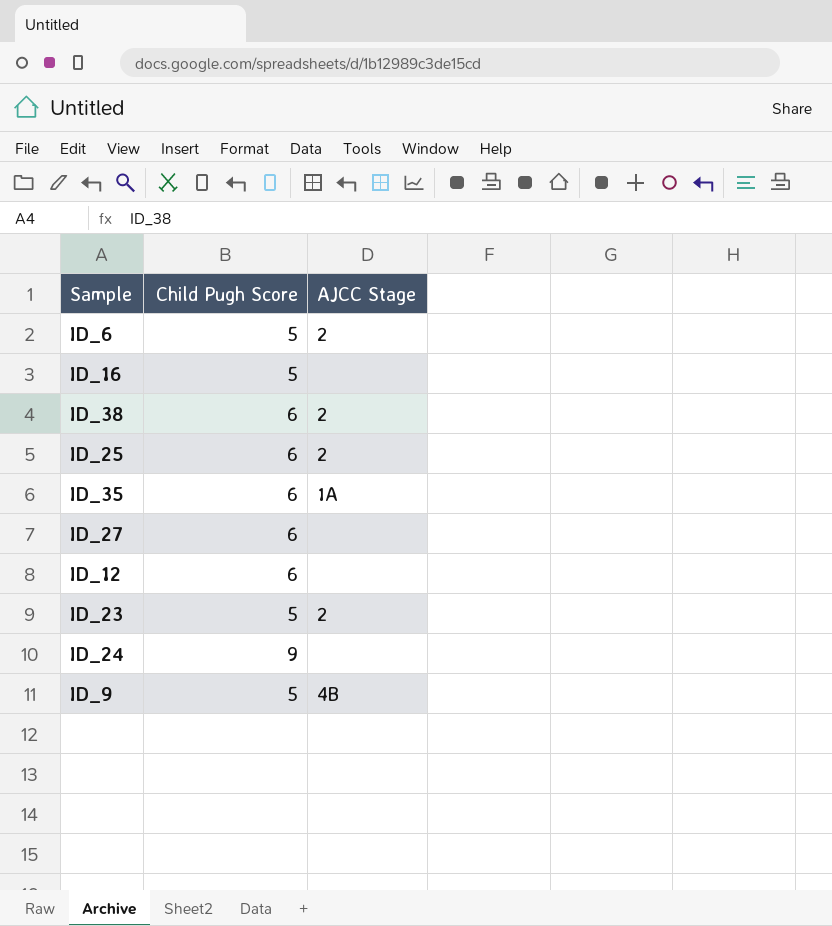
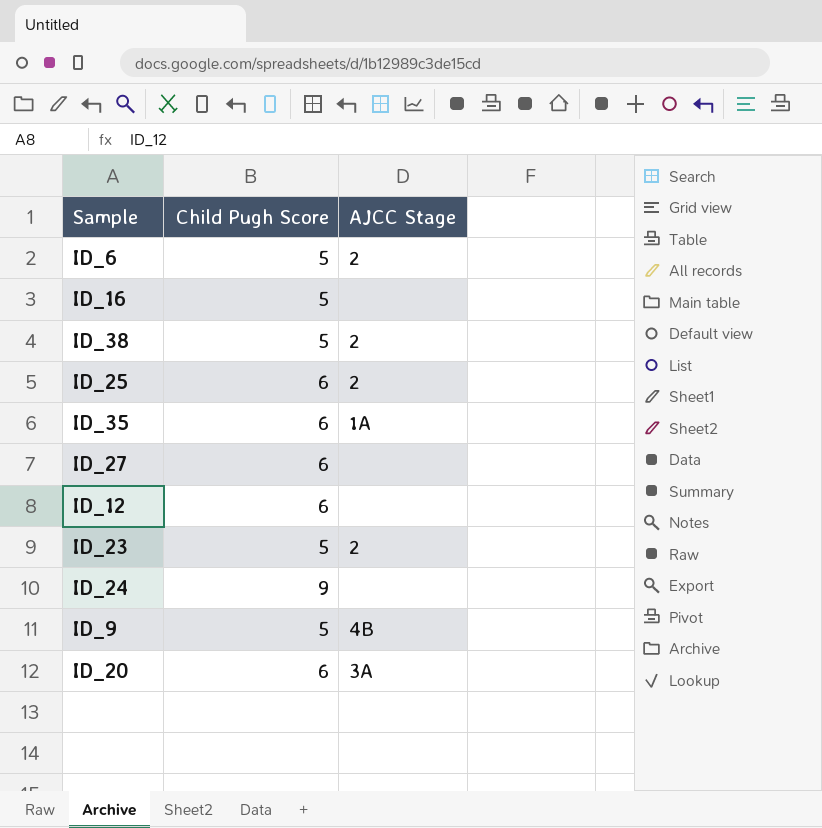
ID_38 | Child Pugh Score: 6 -> 5
row ID_20: none -> 6 | 3A

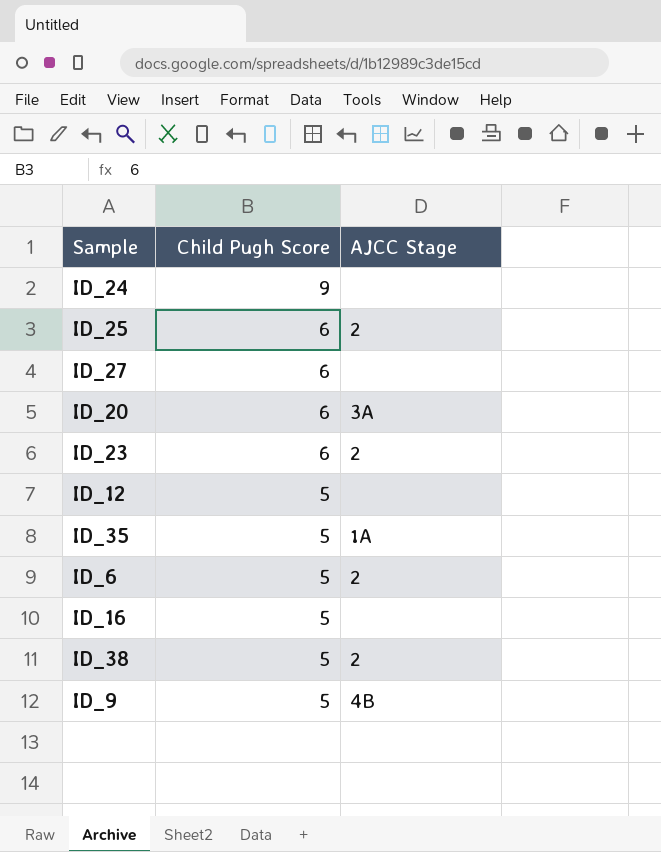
row order: none -> Child Pugh Score descending
ID_23 | Child Pugh Score: 5 -> 6
ID_12 | Child Pugh Score: 6 -> 5
ID_35 | Child Pugh Score: 6 -> 5

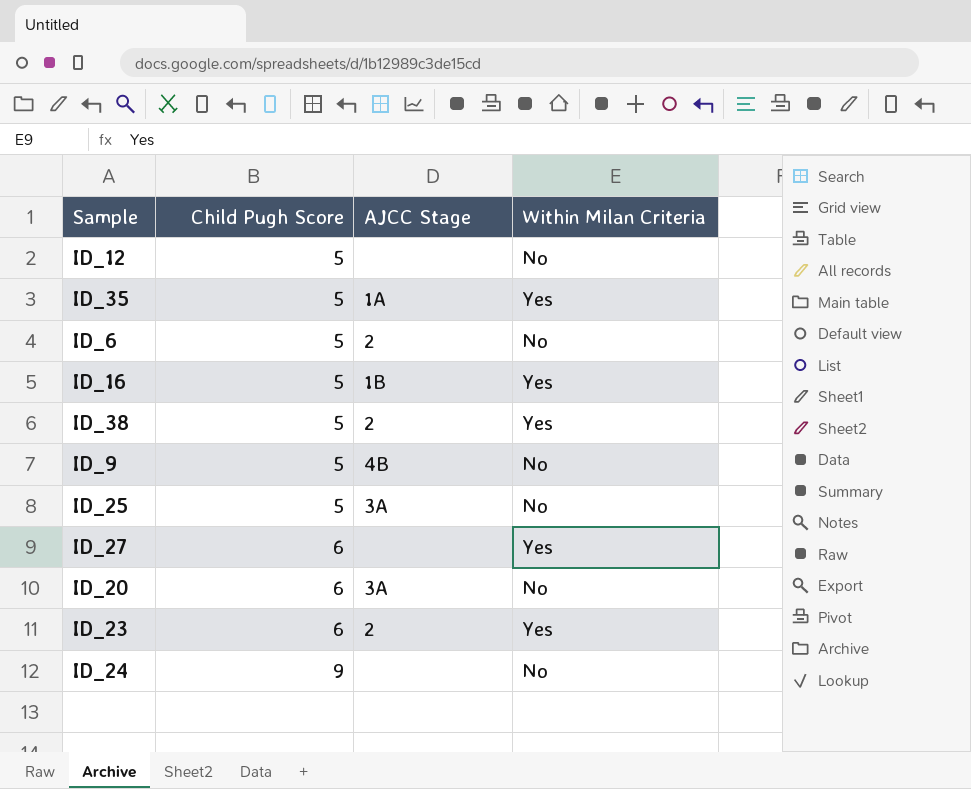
row order: Child Pugh Score descending -> Child Pugh Score ascending
column Within Milan Criteria | position: none -> 4
ID_16 | AJCC Stage: none -> 1B
ID_25 | Child Pugh Score: 6 -> 5
ID_25 | AJCC Stage: 2 -> 3A

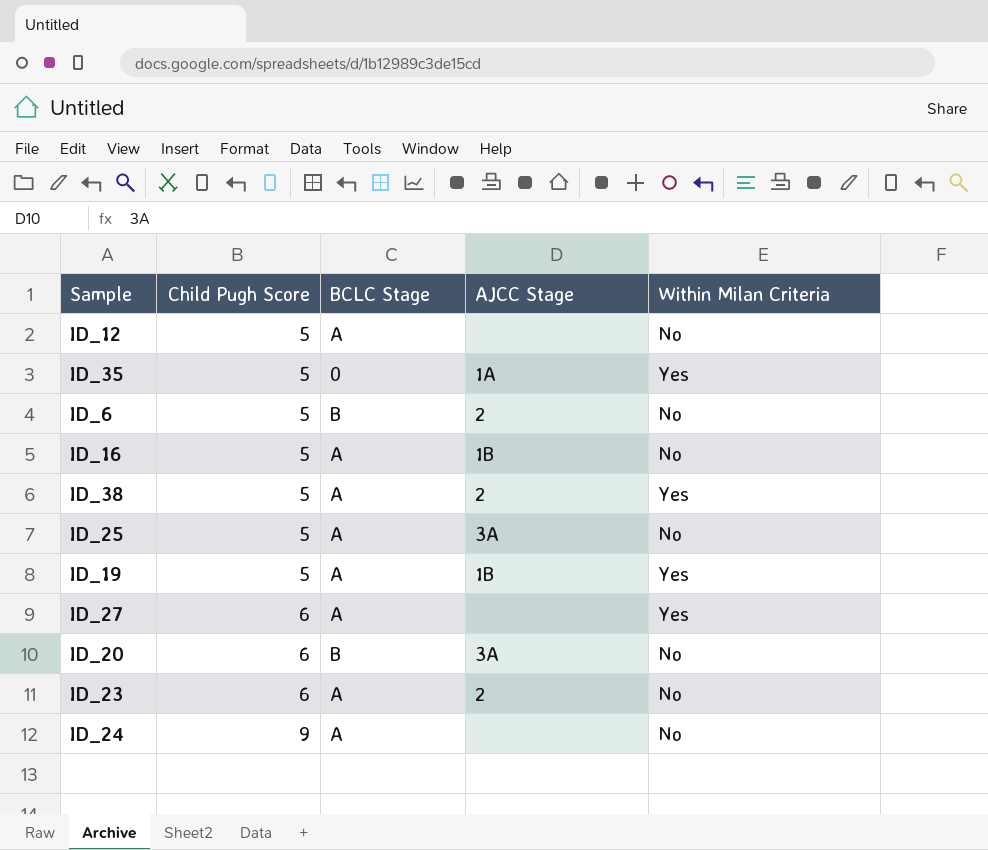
column BCLC Stage | position: none -> 3
row ID_9: 5 | 4B | No -> none
ID_16 | Within Milan Criteria: Yes -> No
row ID_19: none -> 5 | A | 1B | Yes
ID_23 | Within Milan Criteria: Yes -> No

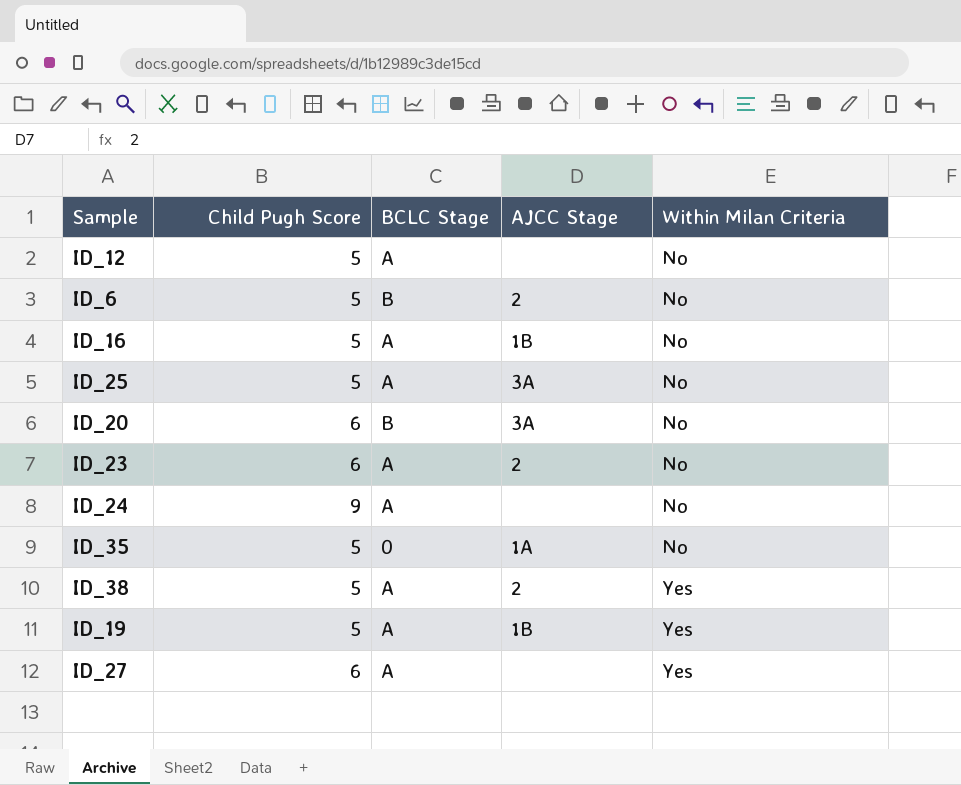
row order: Child Pugh Score ascending -> Within Milan Criteria ascending
ID_35 | Within Milan Criteria: Yes -> No

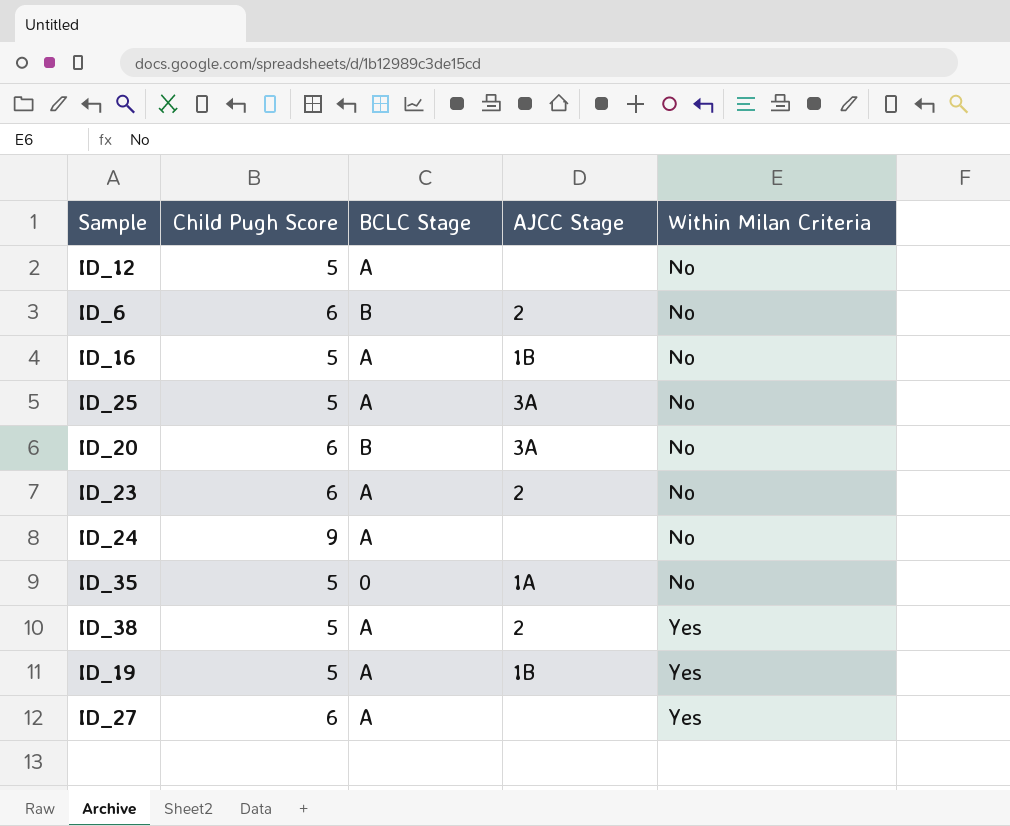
ID_6 | Child Pugh Score: 5 -> 6

